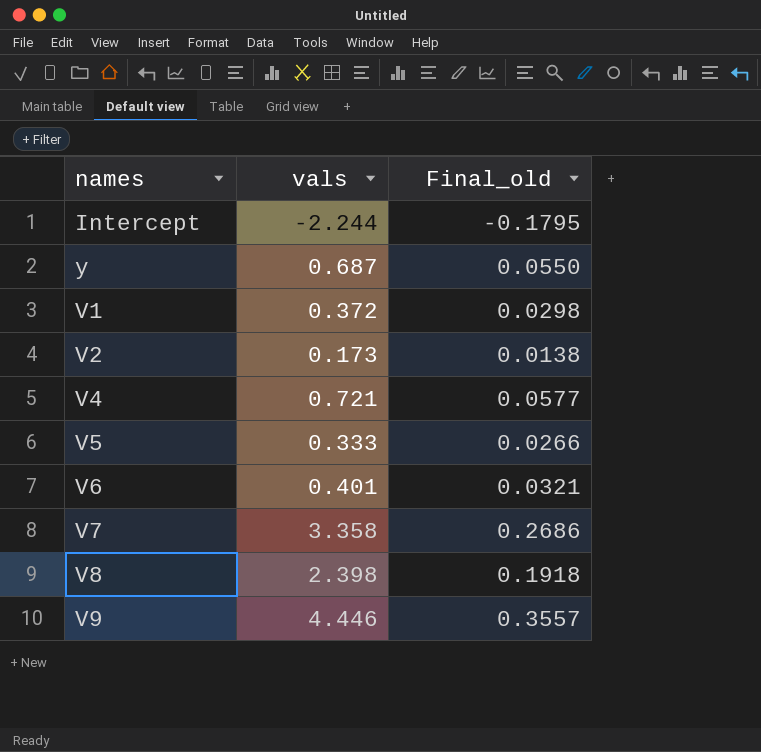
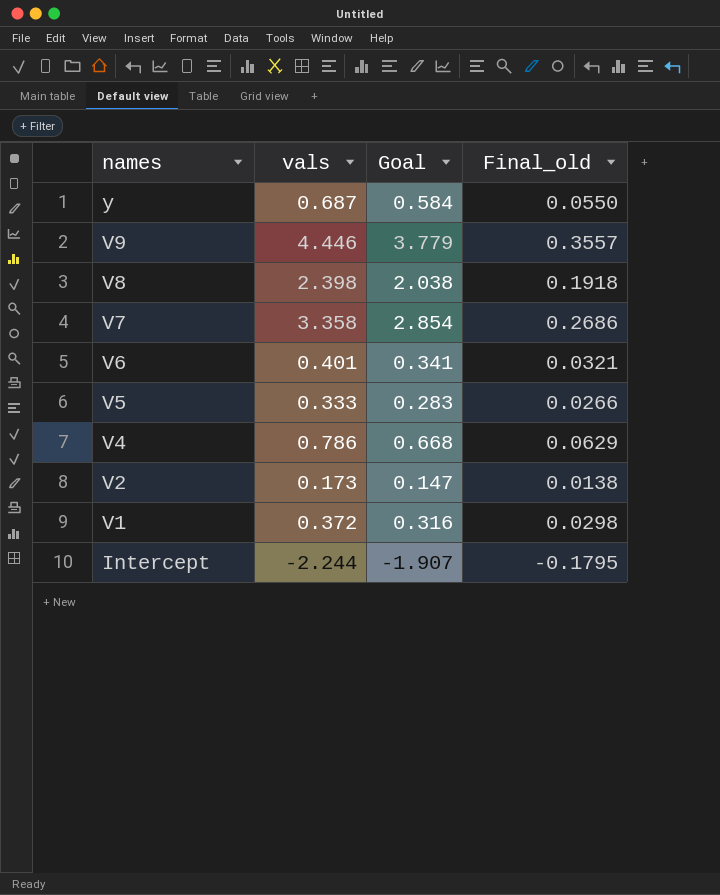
row order: none -> names descending
column Goal | formula: none -> [vals] * 0.85
V4 | vals: 0.721 -> 0.786
V4 | Final_old: 0.0577 -> 0.0629

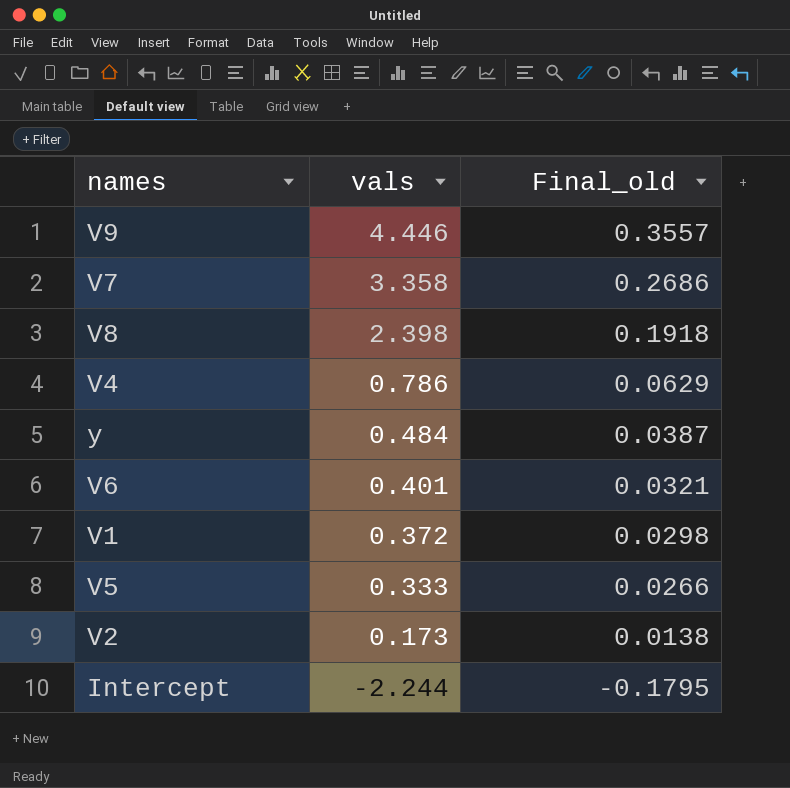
row order: names descending -> vals descending
column Goal | formula: [vals] * 0.85 -> none
y | vals: 0.687 -> 0.484
y | Final_old: 0.0550 -> 0.0387

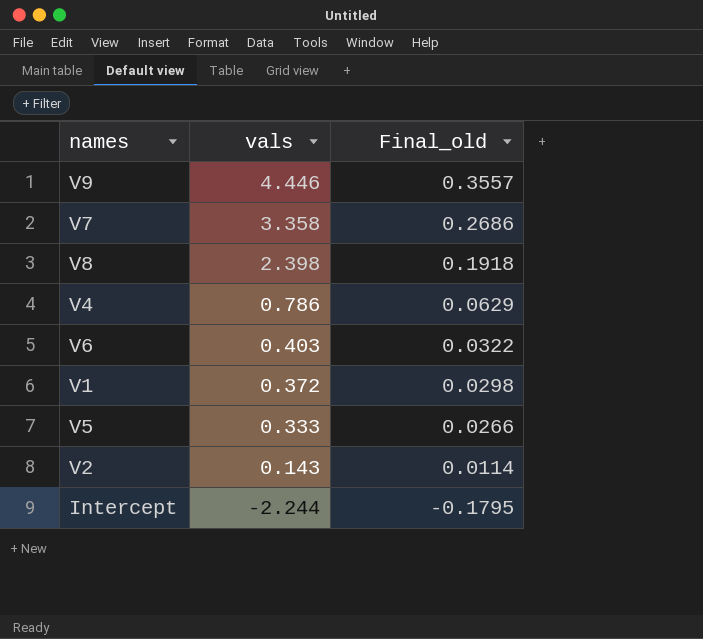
row y: 0.484 | 0.0387 -> none
V6 | vals: 0.401 -> 0.403
V6 | Final_old: 0.0321 -> 0.0322
V2 | vals: 0.173 -> 0.143
V2 | Final_old: 0.0138 -> 0.0114

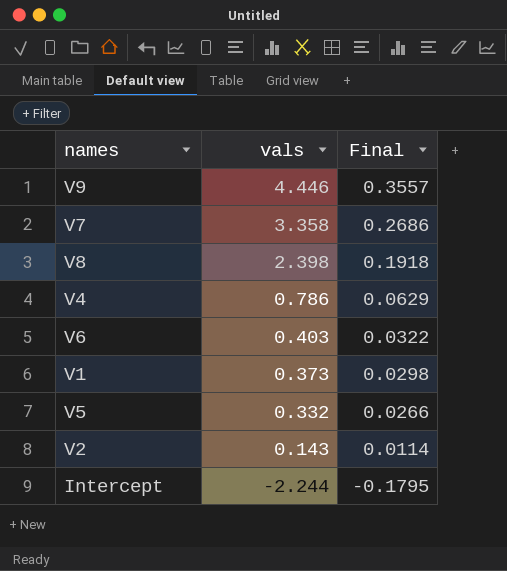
column name: Final_old -> Final
V1 | vals: 0.372 -> 0.373
V5 | vals: 0.333 -> 0.332

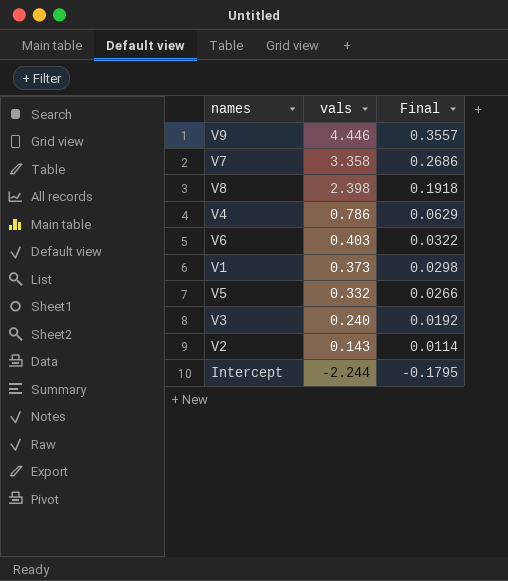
row V3: none -> 0.240 | 0.0192

